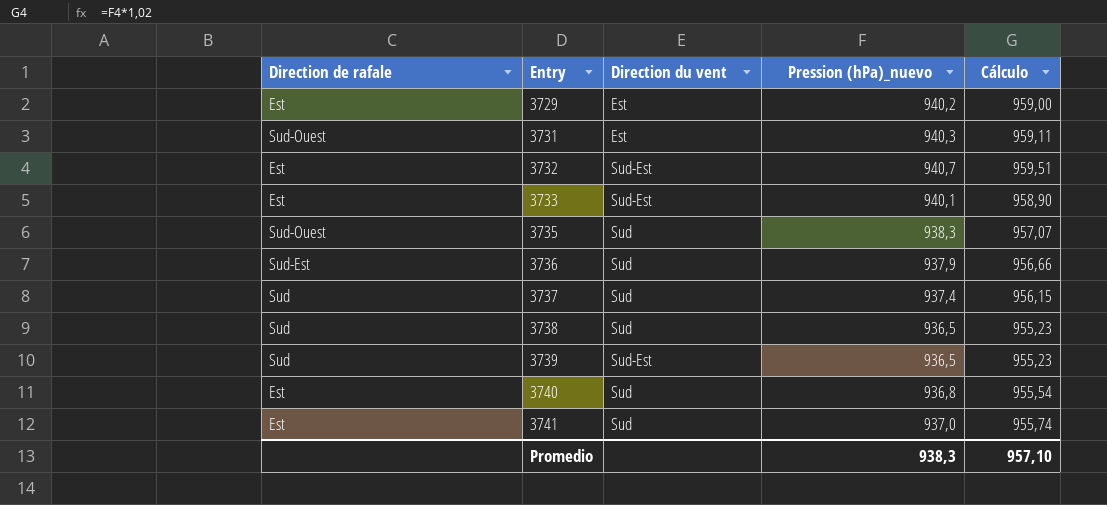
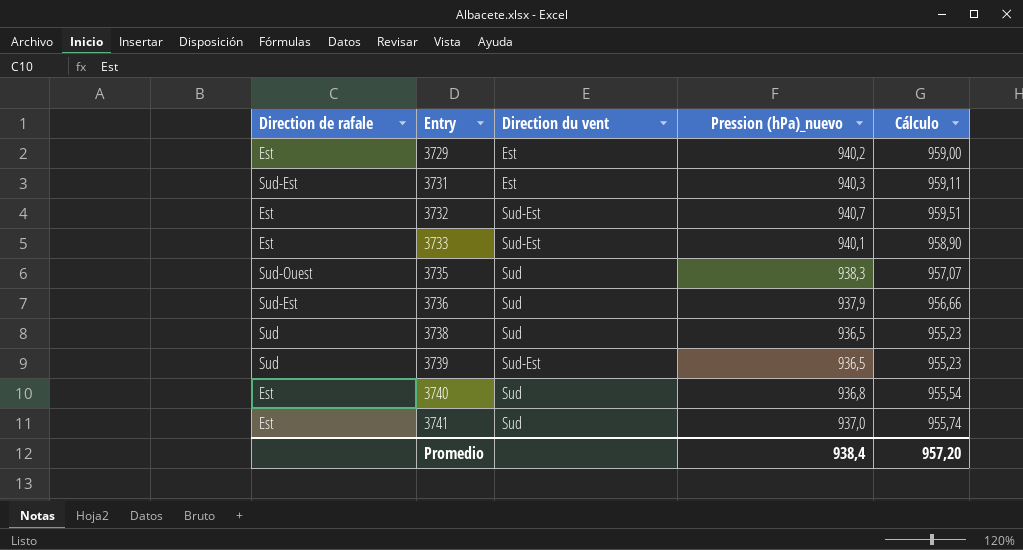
row 3737: Sud | Sud | 937,4 | 956,15 -> none
3731 | Direction de rafale: Sud-Ouest -> Sud-Est
Promedio | Pression (hPa)_nuevo: 938,3 -> 938,4
Promedio | Cálculo: 957,10 -> 957,20

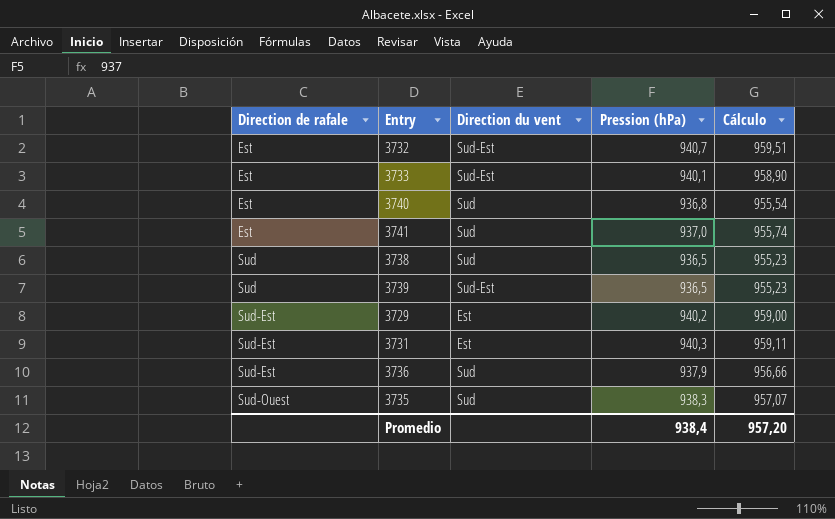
row order: Entry ascending -> Direction de rafale ascending
column name: Pression (hPa)_nuevo -> Pression (hPa)
3729 | Direction de rafale: Est -> Sud-Est

